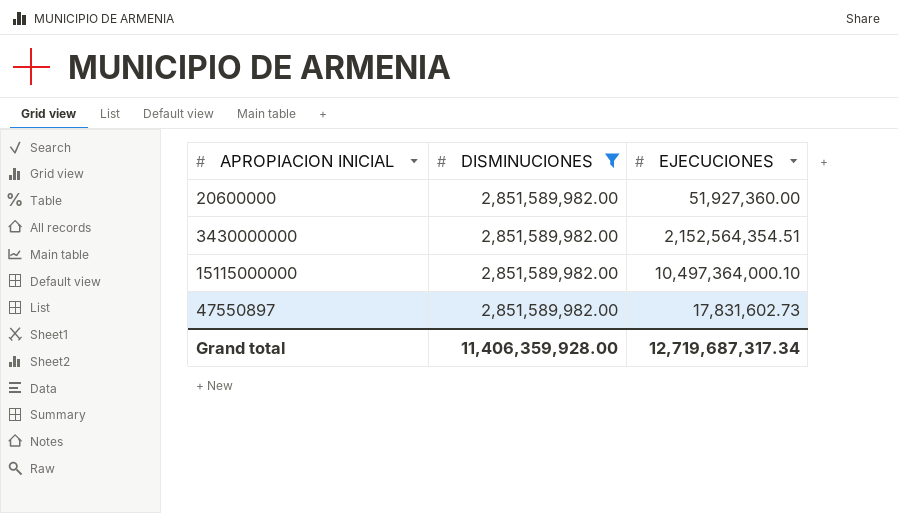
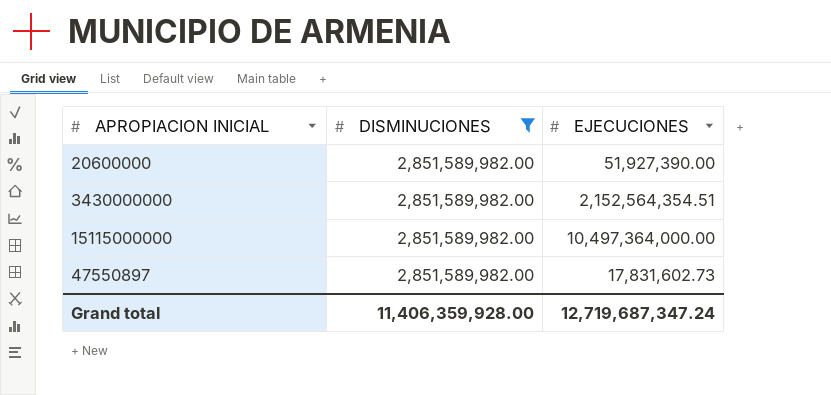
20600000 | EJECUCIONES: 51,927,360.00 -> 51,927,390.00
15115000000 | EJECUCIONES: 10,497,364,000.10 -> 10,497,364,000.00
Grand total | EJECUCIONES: 12,719,687,317.34 -> 12,719,687,347.24

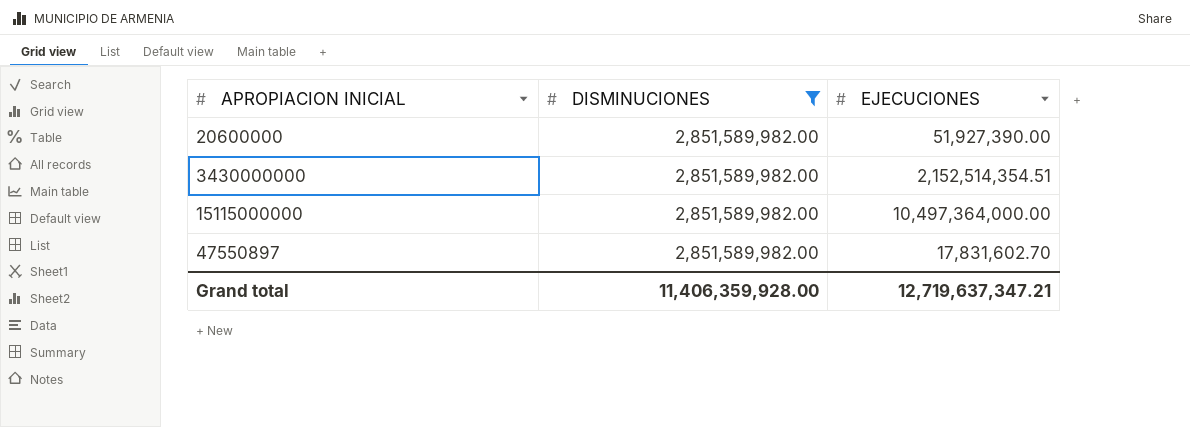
3430000000 | EJECUCIONES: 2,152,564,354.51 -> 2,152,514,354.51
47550897 | EJECUCIONES: 17,831,602.73 -> 17,831,602.70
Grand total | EJECUCIONES: 12,719,687,347.24 -> 12,719,637,347.21

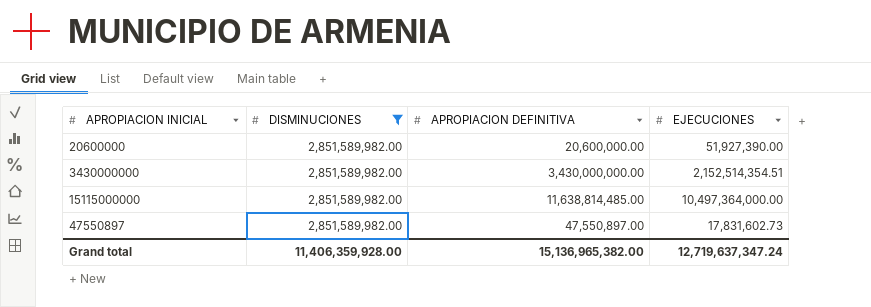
column APROPIACION DEFINITIVA | position: none -> 3
47550897 | EJECUCIONES: 17,831,602.70 -> 17,831,602.73
Grand total | EJECUCIONES: 12,719,637,347.21 -> 12,719,637,347.24

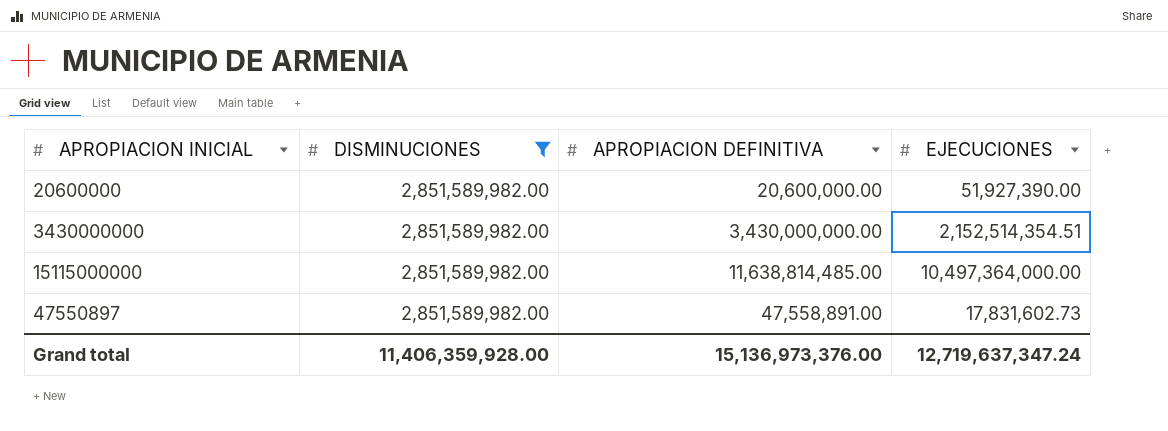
47550897 | APROPIACION DEFINITIVA: 47,550,897.00 -> 47,558,891.00
Grand total | APROPIACION DEFINITIVA: 15,136,965,382.00 -> 15,136,973,376.00

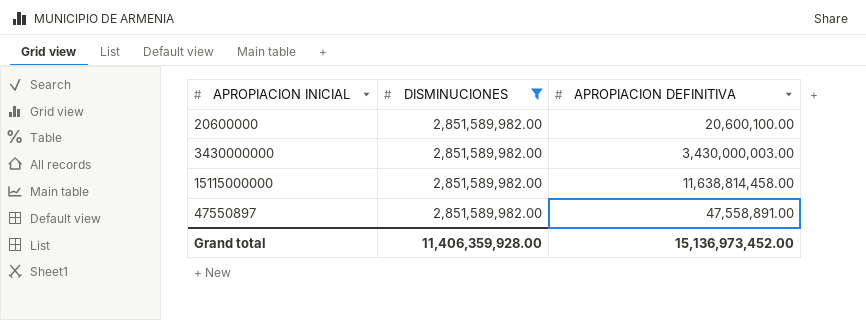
column EJECUCIONES | position: 4 -> none
20600000 | APROPIACION DEFINITIVA: 20,600,000.00 -> 20,600,100.00
3430000000 | APROPIACION DEFINITIVA: 3,430,000,000.00 -> 3,430,000,003.00
15115000000 | APROPIACION DEFINITIVA: 11,638,814,485.00 -> 11,638,814,458.00
Grand total | APROPIACION DEFINITIVA: 15,136,973,376.00 -> 15,136,973,452.00

